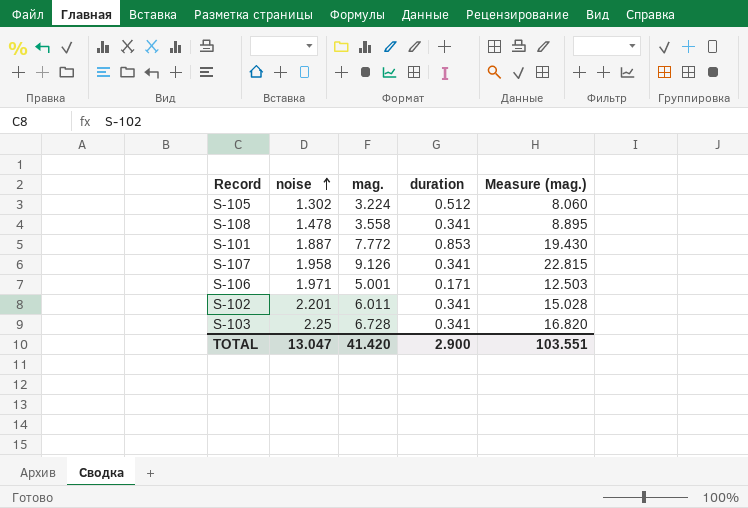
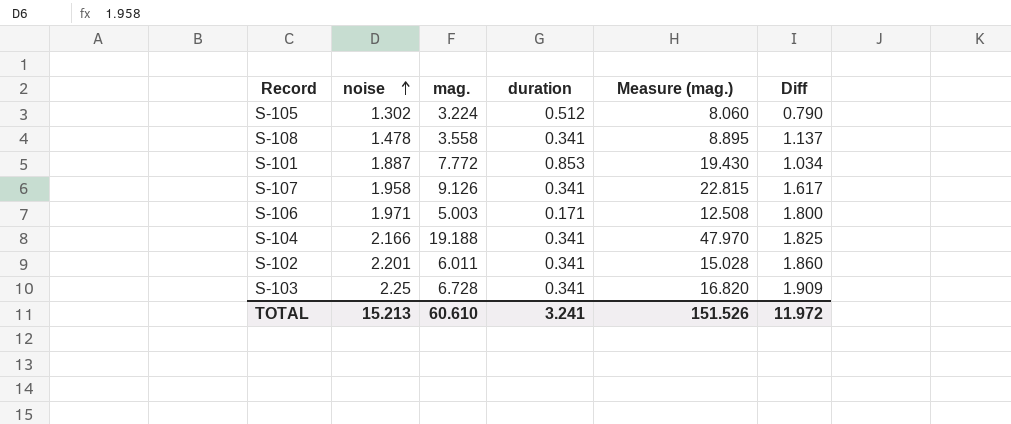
column Diff | formula: none -> [noise] - [duration]
S-106 | mag.: 5.001 -> 5.003
S-106 | Measure (mag.): 12.503 -> 12.508
row S-104: none -> 2.166 | 19.188 | 0.341 | 47.970 | 1.825
TOTAL | noise: 13.047 -> 15.213
TOTAL | mag.: 41.420 -> 60.610
TOTAL | duration: 2.900 -> 3.241
TOTAL | Measure (mag.): 103.551 -> 151.526

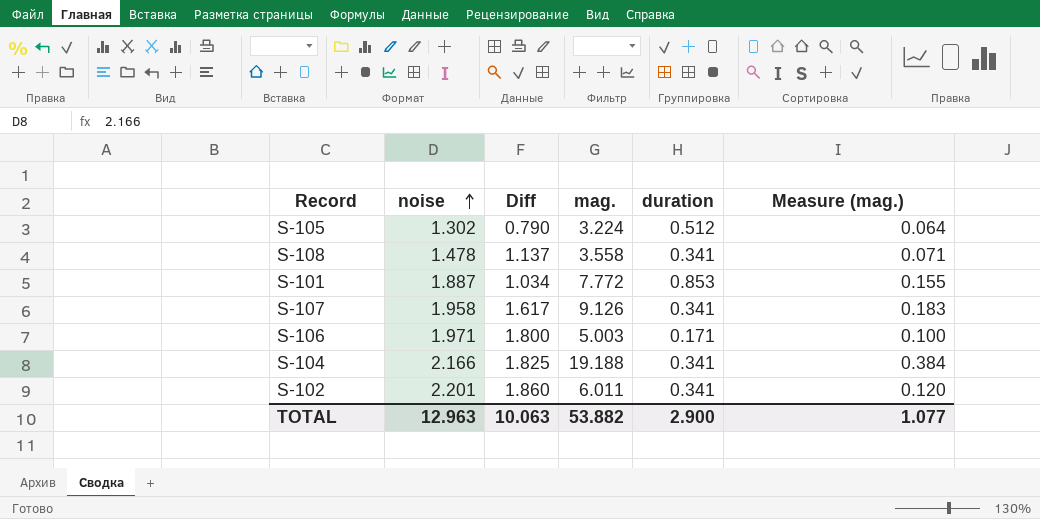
column Diff | position: 6 -> 3
column Measure (mag.) | formula: [mag.] * 2.5 -> [mag.] * 0.02
row S-103: 2.25 | 6.728 | 0.341 | 16.820 | 1.909 -> none
TOTAL | noise: 15.213 -> 12.963
TOTAL | Diff: 11.972 -> 10.063
TOTAL | mag.: 60.610 -> 53.882
TOTAL | duration: 3.241 -> 2.900
TOTAL | Measure (mag.): 151.526 -> 1.077

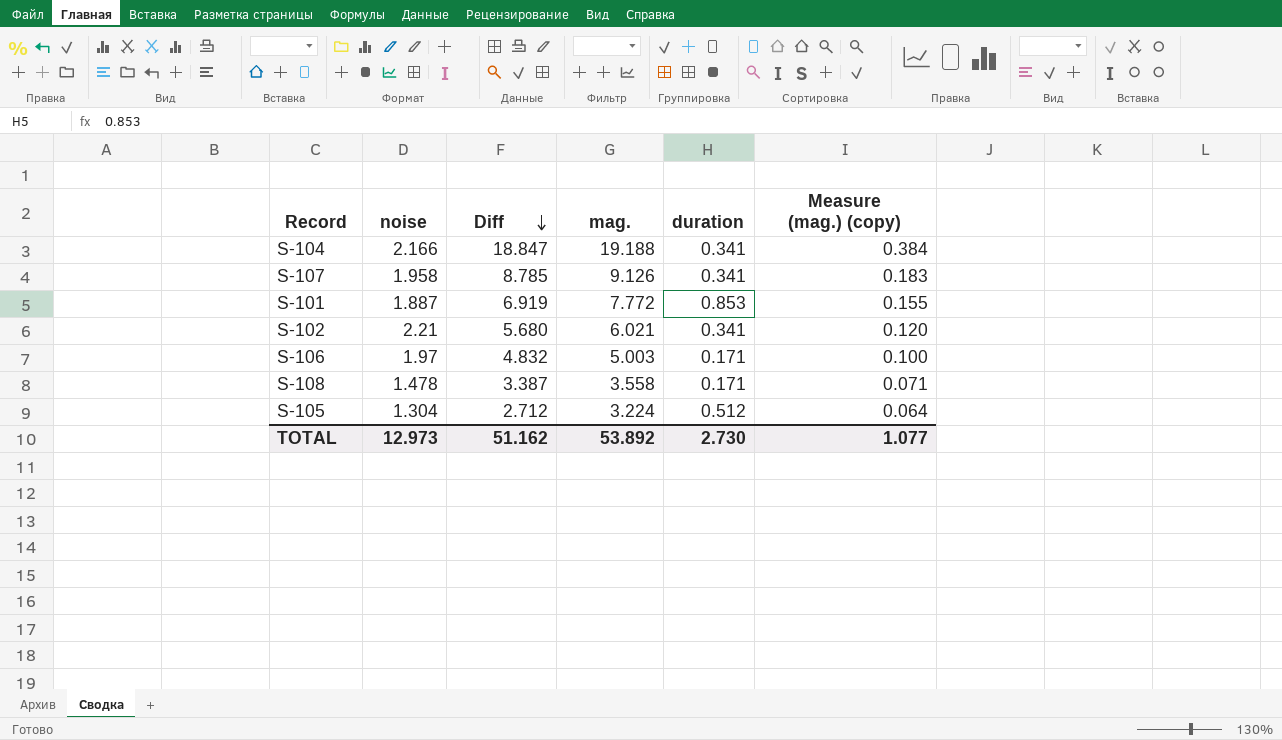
row order: noise ascending -> Diff descending
column Diff | formula: [noise] - [duration] -> [mag.] - [duration]
column name: Measure (mag.) -> Measure (mag.) (copy)
S-102 | noise: 2.201 -> 2.21
S-102 | mag.: 6.011 -> 6.021
S-106 | noise: 1.971 -> 1.97
S-108 | duration: 0.341 -> 0.171
S-105 | noise: 1.302 -> 1.304
TOTAL | noise: 12.963 -> 12.973
TOTAL | Diff: 10.063 -> 51.162
TOTAL | mag.: 53.882 -> 53.892
TOTAL | duration: 2.900 -> 2.730

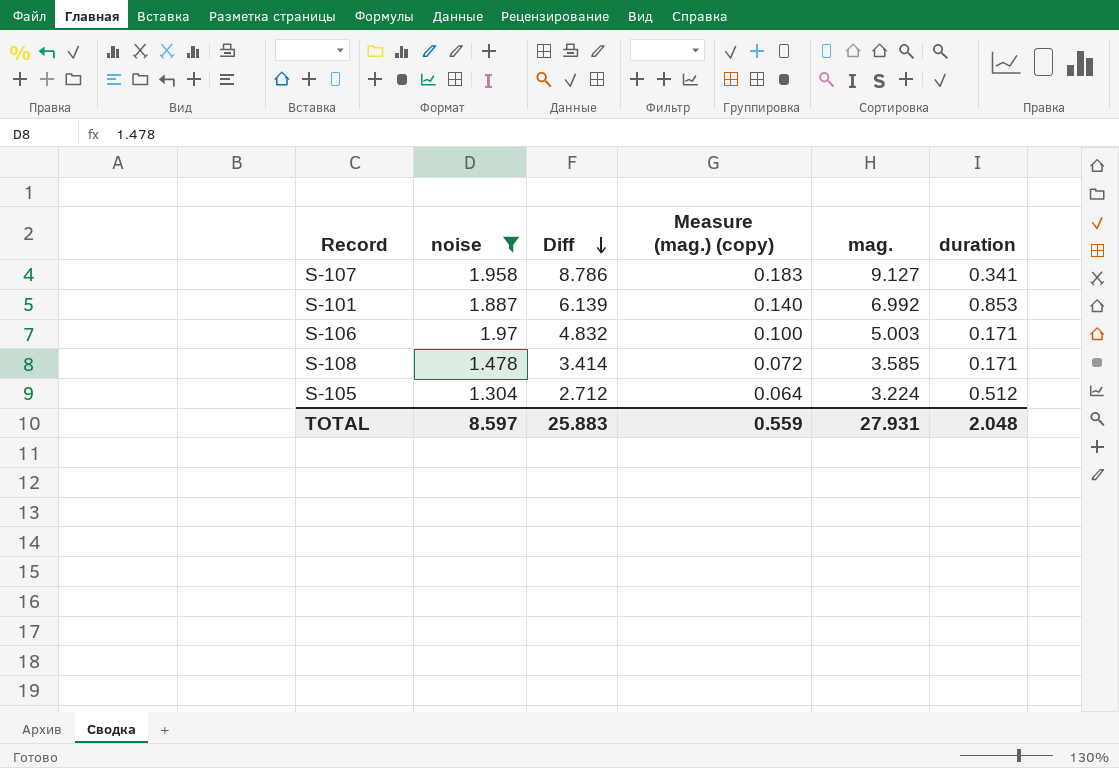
filter: none -> noise <= 1.97
column Measure (mag.) (copy) | position: 6 -> 4
S-107 | Diff: 8.785 -> 8.786
S-107 | mag.: 9.126 -> 9.127
S-101 | Diff: 6.919 -> 6.139
S-101 | Measure (mag.) (copy): 0.155 -> 0.140
S-101 | mag.: 7.772 -> 6.992
S-108 | Diff: 3.387 -> 3.414
S-108 | Measure (mag.) (copy): 0.071 -> 0.072
S-108 | mag.: 3.558 -> 3.585
TOTAL | noise: 12.973 -> 8.597
TOTAL | Diff: 51.162 -> 25.883
TOTAL | Measure (mag.) (copy): 1.077 -> 0.559
TOTAL | mag.: 53.892 -> 27.931
TOTAL | duration: 2.730 -> 2.048

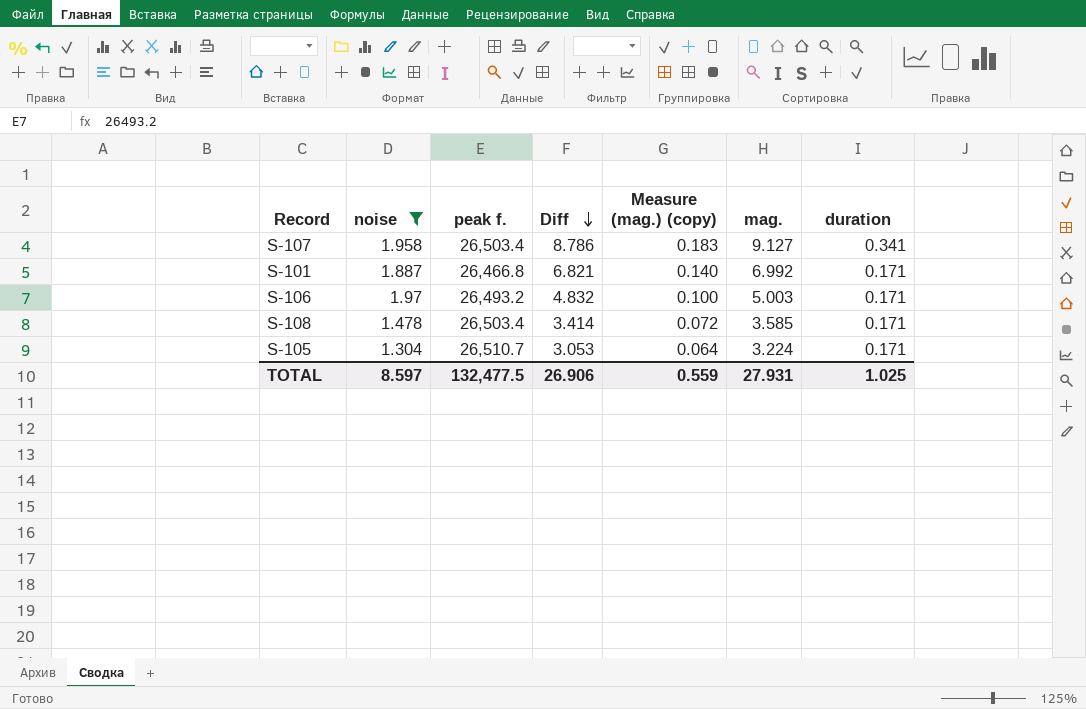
column peak f. | position: none -> 3
S-101 | Diff: 6.139 -> 6.821
S-101 | duration: 0.853 -> 0.171
S-105 | Diff: 2.712 -> 3.053
S-105 | duration: 0.512 -> 0.171
TOTAL | Diff: 25.883 -> 26.906
TOTAL | duration: 2.048 -> 1.025

